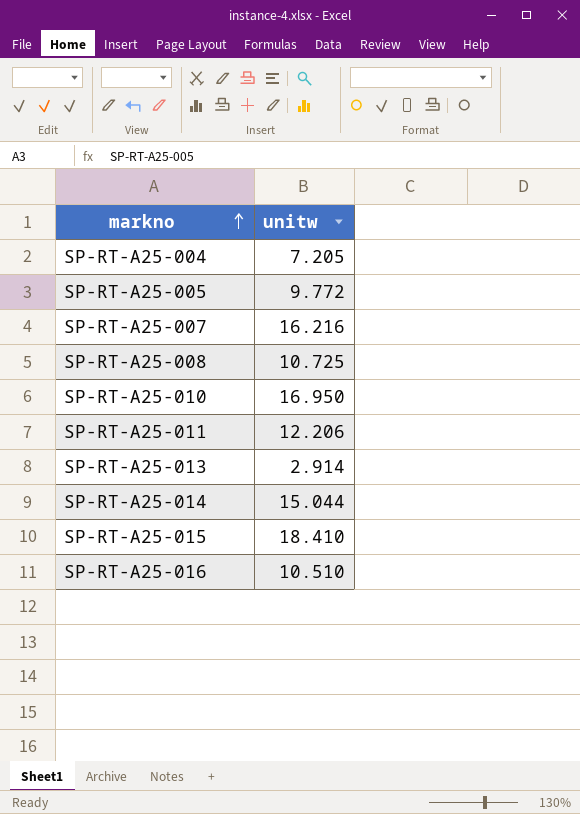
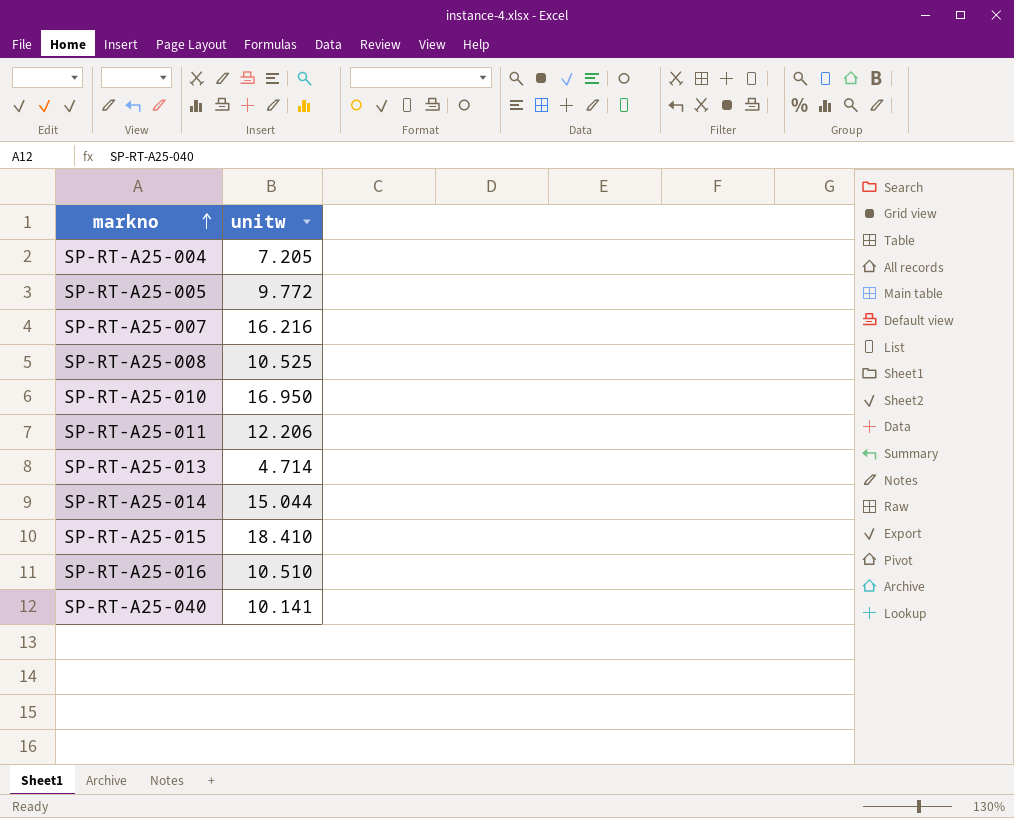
SP-RT-A25-008 | unitw: 10.725 -> 10.525
SP-RT-A25-013 | unitw: 2.914 -> 4.714
row SP-RT-A25-040: none -> 10.141

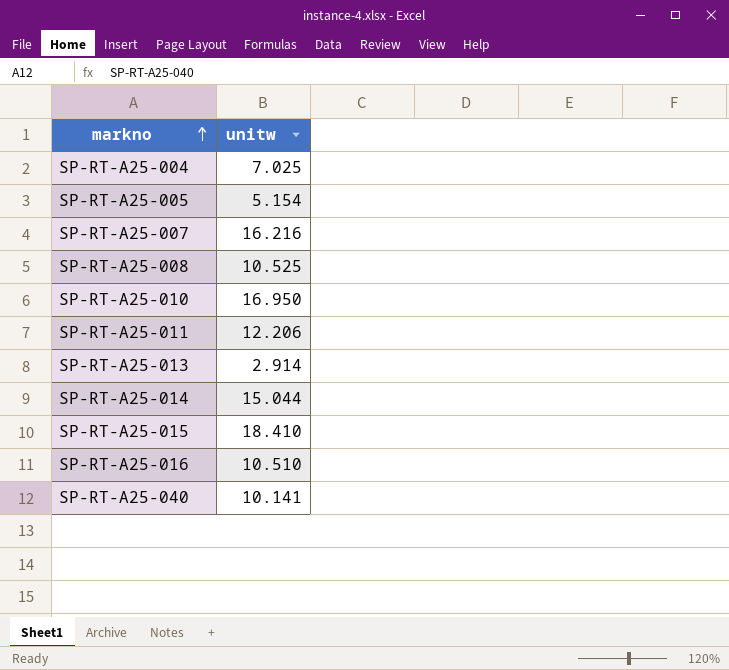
SP-RT-A25-004 | unitw: 7.205 -> 7.025
SP-RT-A25-005 | unitw: 9.772 -> 5.154
SP-RT-A25-013 | unitw: 4.714 -> 2.914

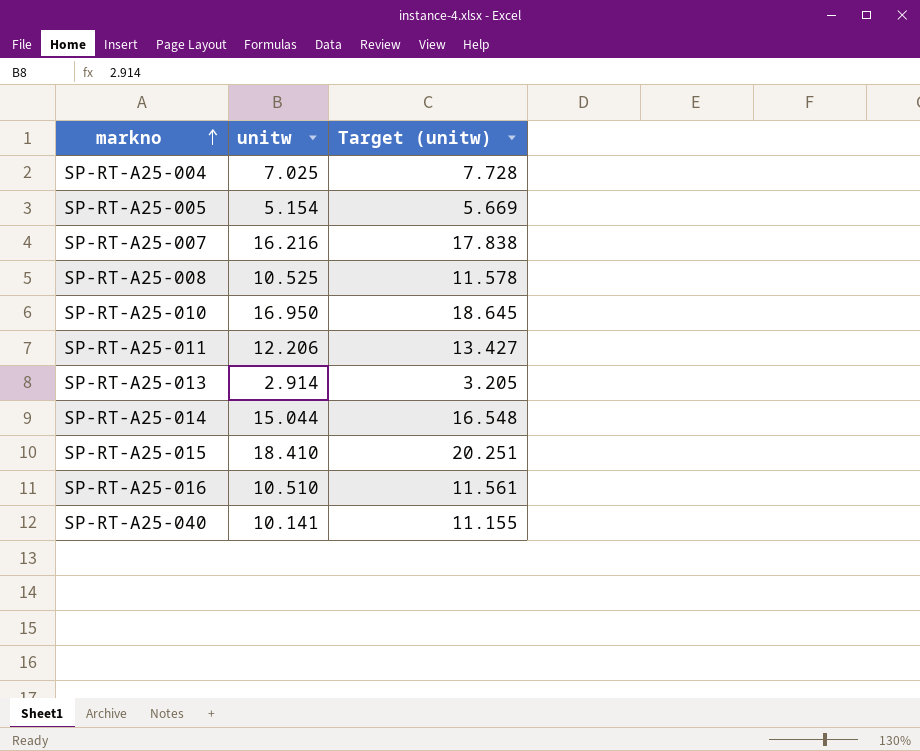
column Target (unitw) | formula: none -> [unitw] * 1.1

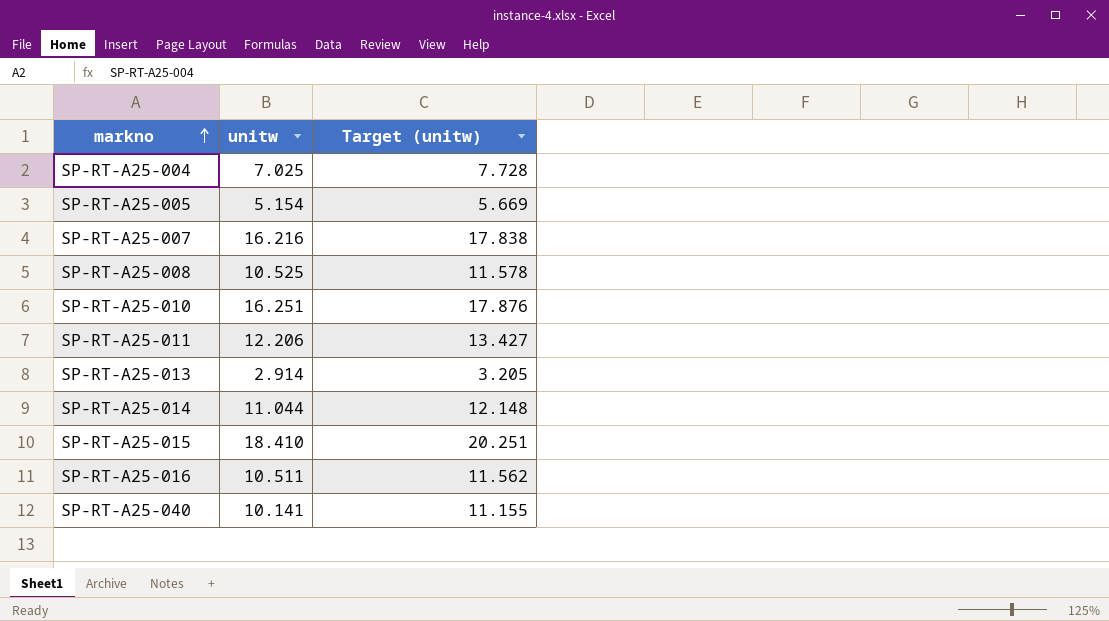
SP-RT-A25-010 | unitw: 16.950 -> 16.251
SP-RT-A25-010 | Target (unitw): 18.645 -> 17.876
SP-RT-A25-014 | unitw: 15.044 -> 11.044
SP-RT-A25-014 | Target (unitw): 16.548 -> 12.148
SP-RT-A25-016 | unitw: 10.510 -> 10.511
SP-RT-A25-016 | Target (unitw): 11.561 -> 11.562

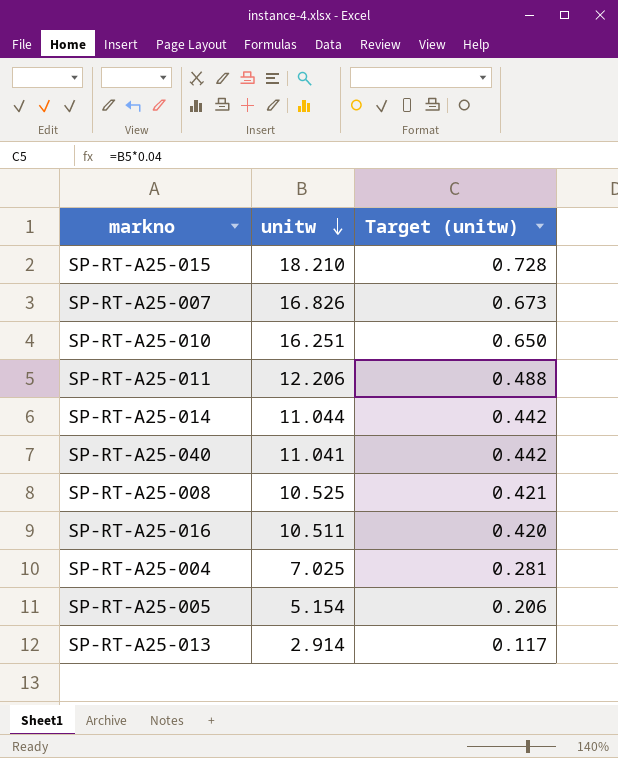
row order: markno ascending -> unitw descending
column Target (unitw) | formula: [unitw] * 1.1 -> [unitw] * 0.04
SP-RT-A25-015 | unitw: 18.410 -> 18.210
SP-RT-A25-007 | unitw: 16.216 -> 16.826
SP-RT-A25-040 | unitw: 10.141 -> 11.041

